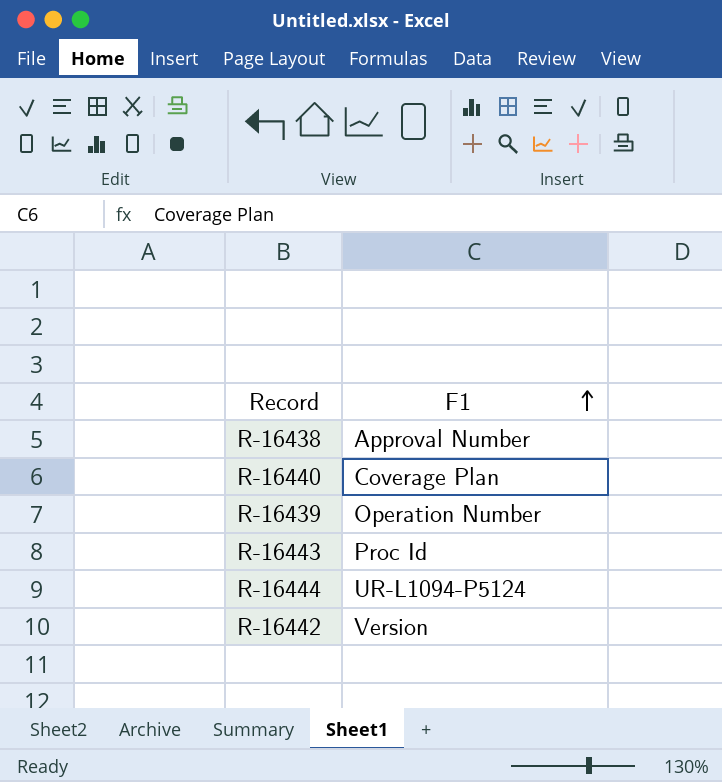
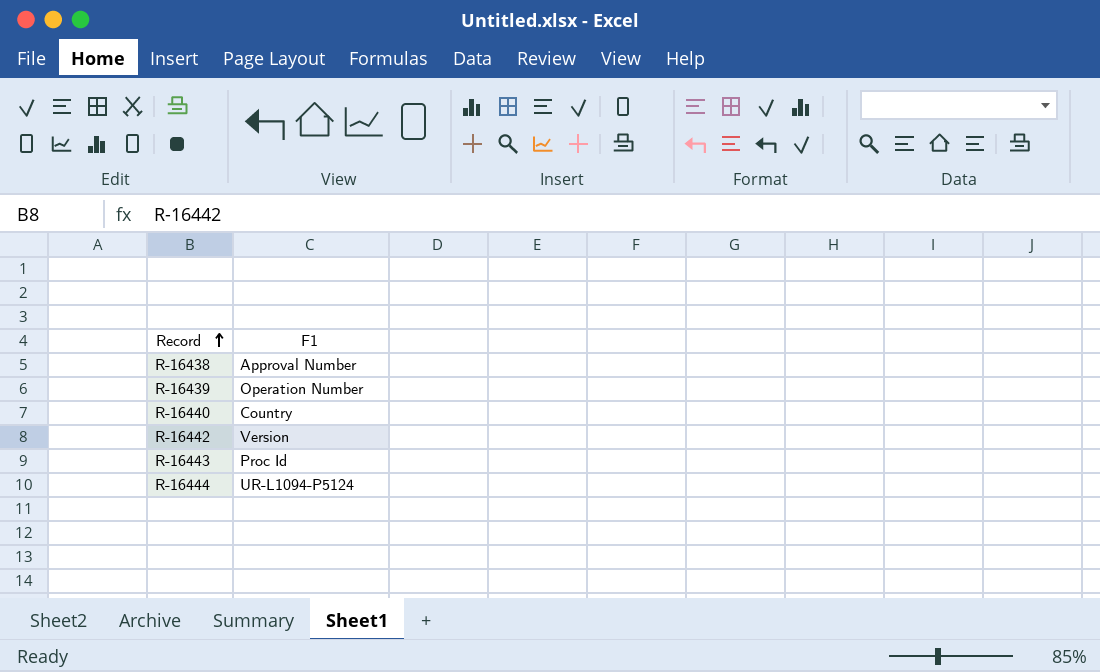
row order: F1 ascending -> Record ascending
R-16440 | F1: Coverage Plan -> Country

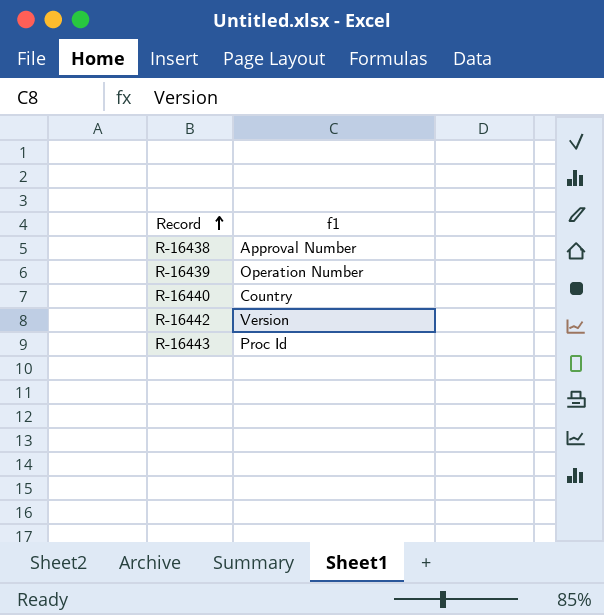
column name: F1 -> f1
row R-16444: UR-L1094-P5124 -> none

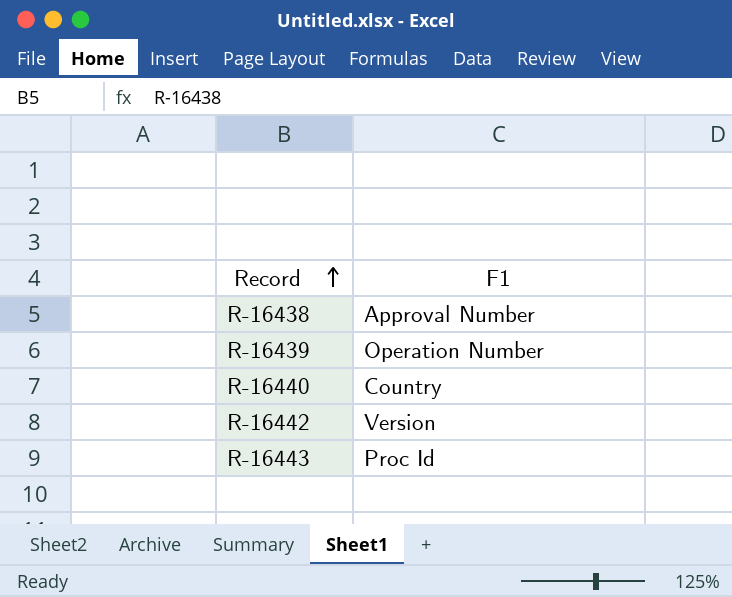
column name: f1 -> F1

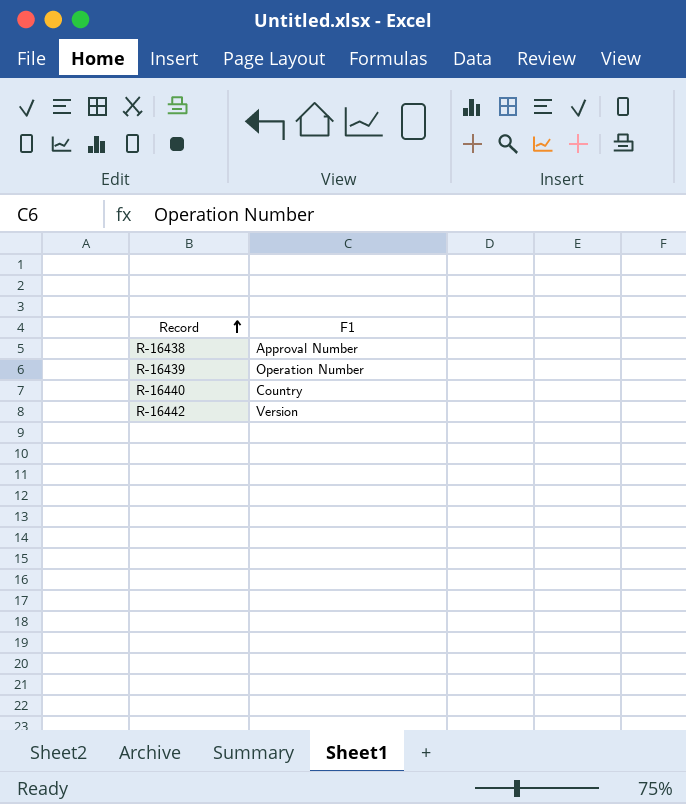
row R-16443: Proc Id -> none

